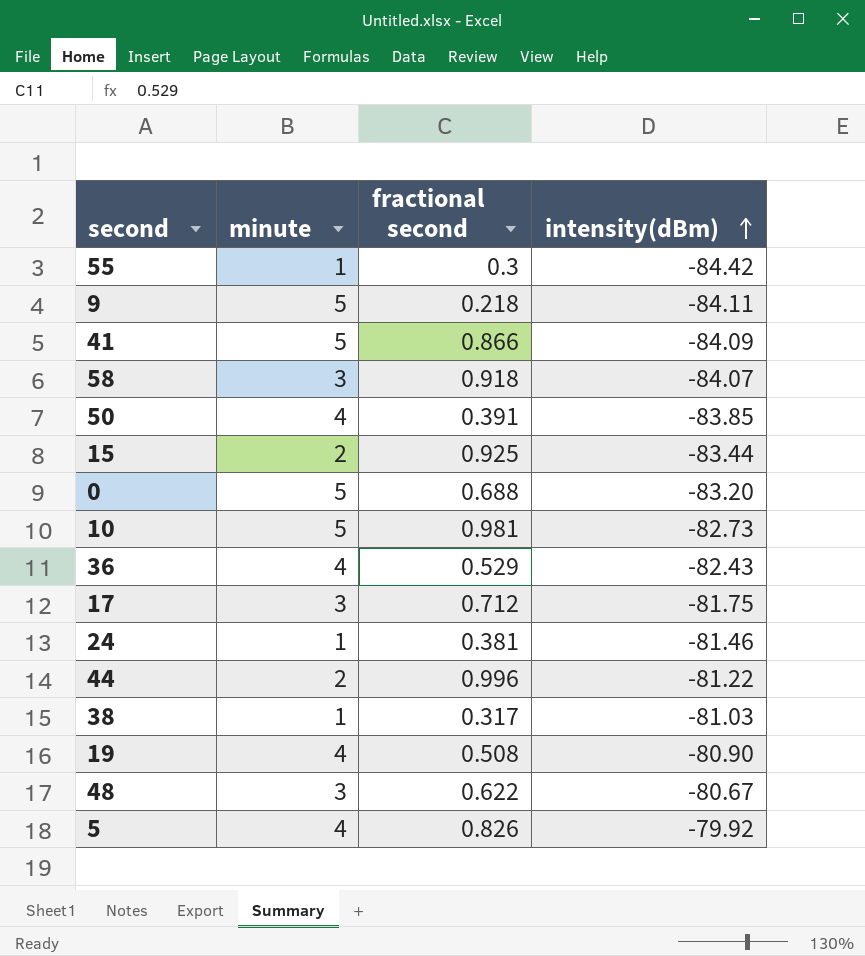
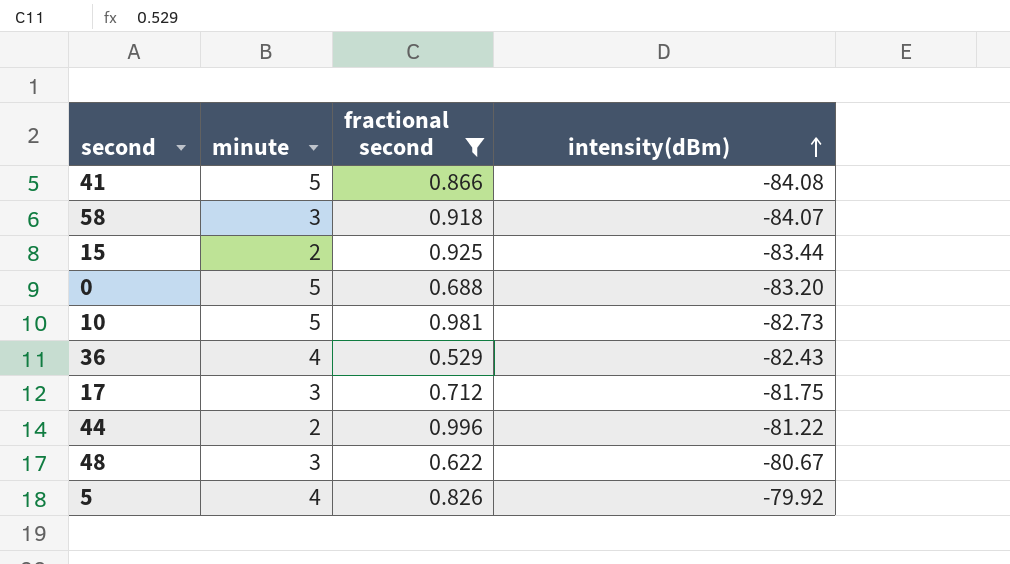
filter: none -> fractional second >= 0.529
41 | intensity(dBm): -84.09 -> -84.08

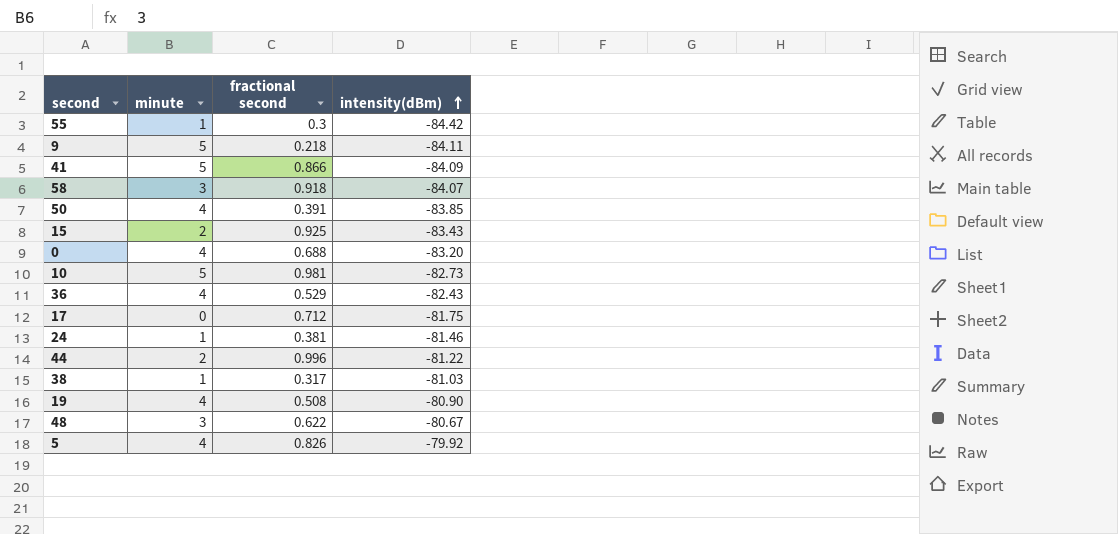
filter: fractional second >= 0.529 -> none
41 | intensity(dBm): -84.08 -> -84.09
15 | intensity(dBm): -83.44 -> -83.43
0 | minute: 5 -> 4
17 | minute: 3 -> 0

